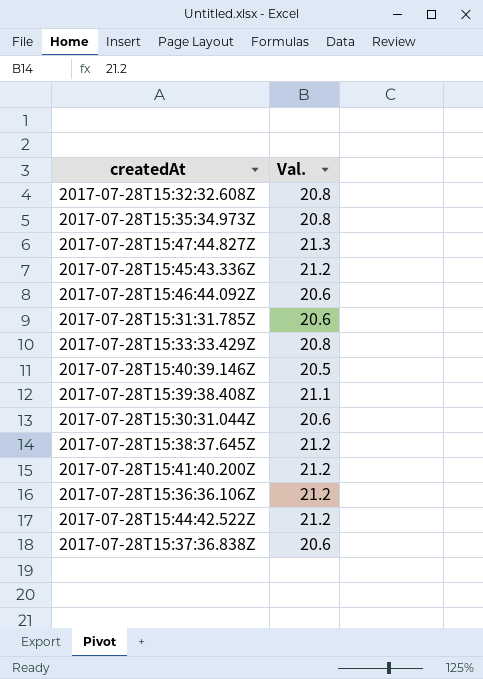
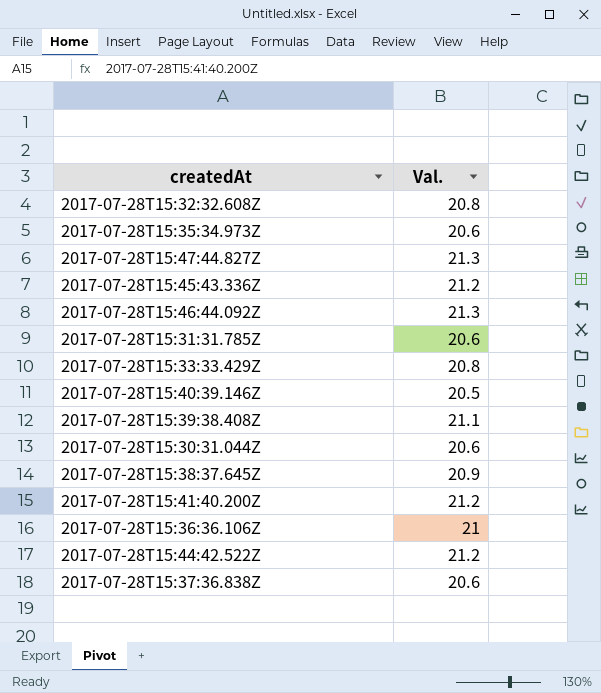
2017-07-28T15:35:34.973Z | Val.: 20.8 -> 20.6
2017-07-28T15:46:44.092Z | Val.: 20.6 -> 21.3
2017-07-28T15:38:37.645Z | Val.: 21.2 -> 20.9
2017-07-28T15:36:36.106Z | Val.: 21.2 -> 21

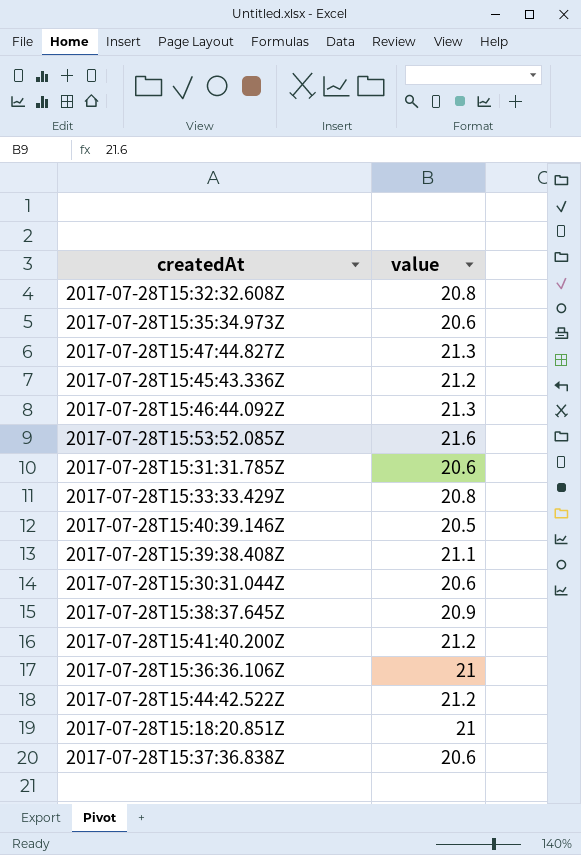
column name: Val. -> value
row 2017-07-28T15:53:52.085Z: none -> 21.6
row 2017-07-28T15:18:20.851Z: none -> 21

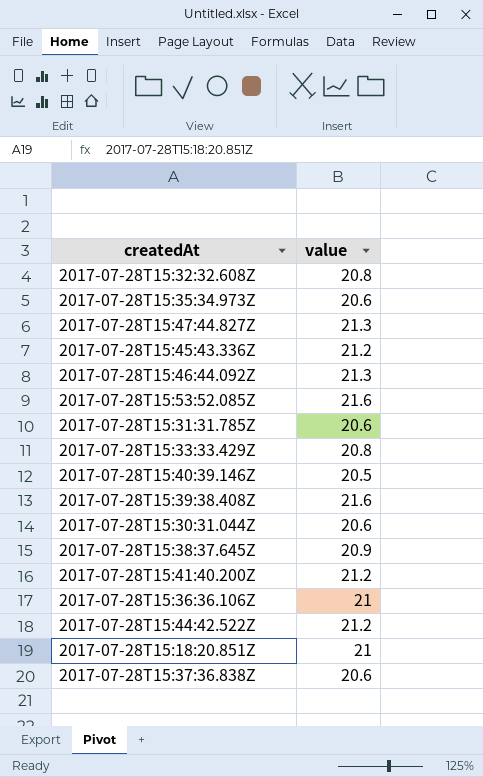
2017-07-28T15:39:38.408Z | value: 21.1 -> 21.6

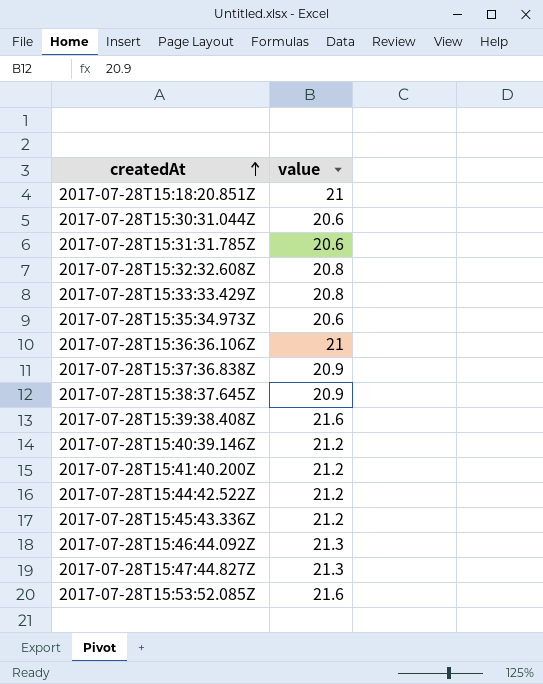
row order: none -> createdAt ascending
2017-07-28T15:37:36.838Z | value: 20.6 -> 20.9
2017-07-28T15:40:39.146Z | value: 20.5 -> 21.2

